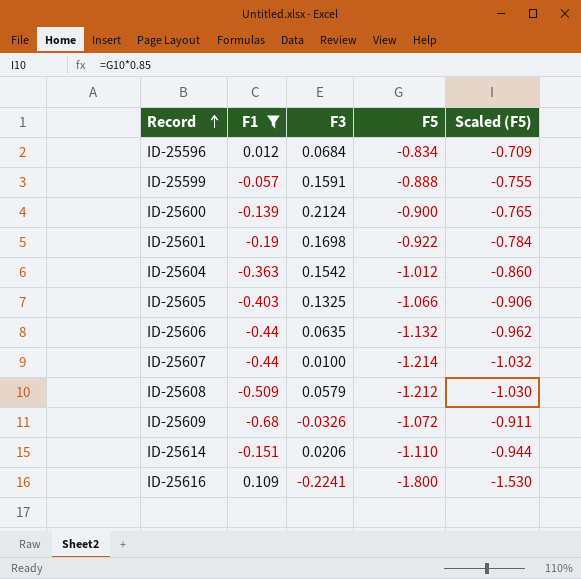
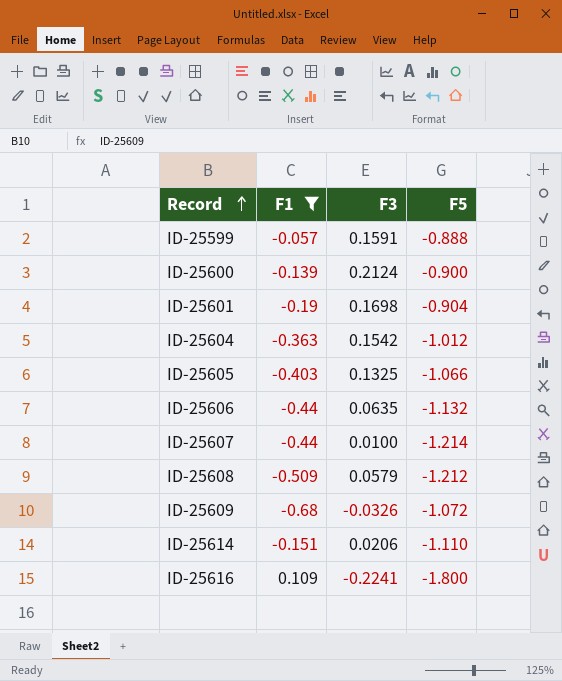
column Scaled (F5) | formula: [F5] * 0.85 -> none
row ID-25596: 0.012 | 0.0684 | -0.834 | -0.709 -> none
ID-25601 | F5: -0.922 -> -0.904

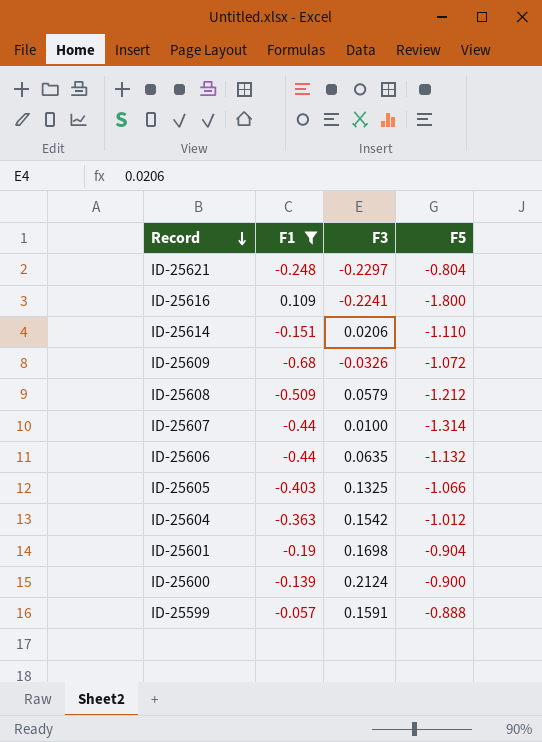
row order: Record ascending -> Record descending
row ID-25621: none -> -0.248 | -0.2297 | -0.804
ID-25607 | F5: -1.214 -> -1.314

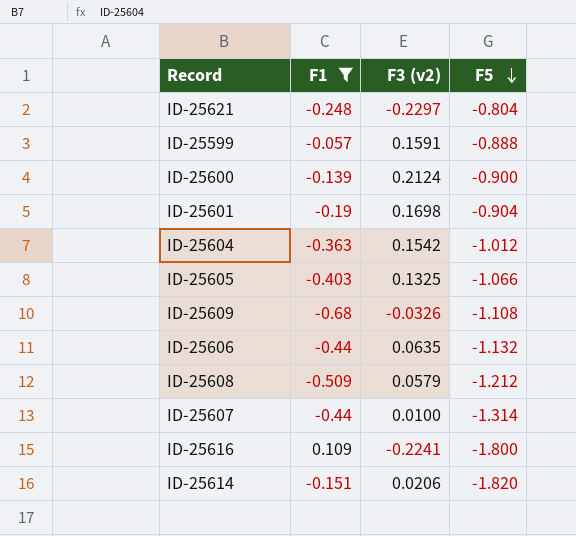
row order: Record descending -> F5 descending
column name: F3 -> F3 (v2)
ID-25609 | F5: -1.072 -> -1.108
ID-25614 | F5: -1.110 -> -1.820

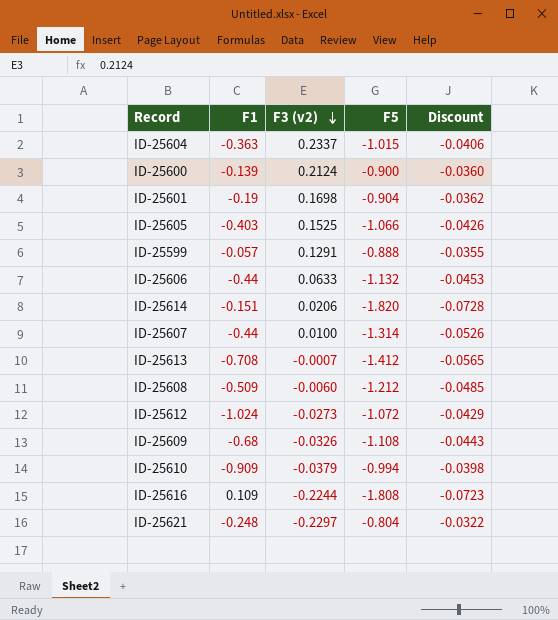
filter: F1 >= -0.68 -> none
row order: F5 descending -> F3 (v2) descending
column Discount | formula: none -> [F5] * 0.04
ID-25604 | F3 (v2): 0.1542 -> 0.2337
ID-25604 | F5: -1.012 -> -1.015
ID-25605 | F3 (v2): 0.1325 -> 0.1525
ID-25599 | F3 (v2): 0.1591 -> 0.1291
ID-25606 | F3 (v2): 0.0635 -> 0.0633
ID-25608 | F3 (v2): 0.0579 -> -0.0060
ID-25616 | F3 (v2): -0.2241 -> -0.2244
ID-25616 | F5: -1.800 -> -1.808

